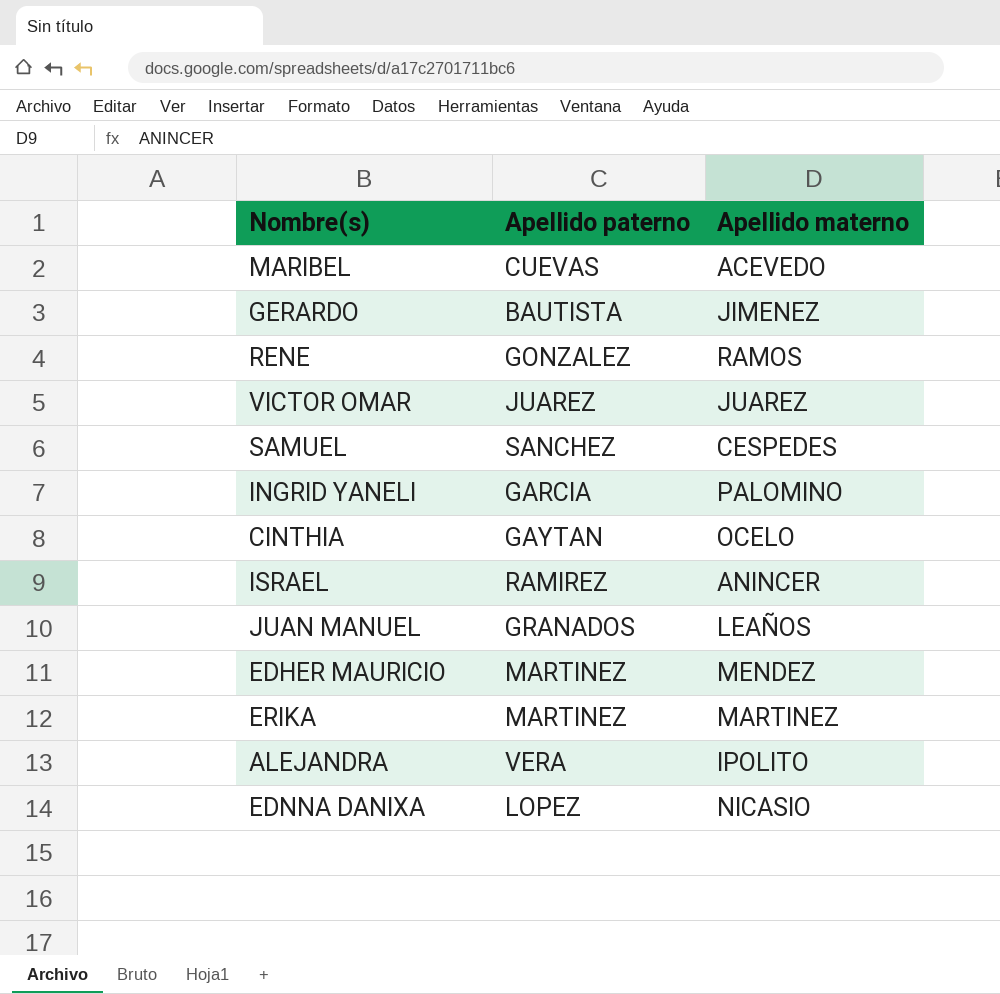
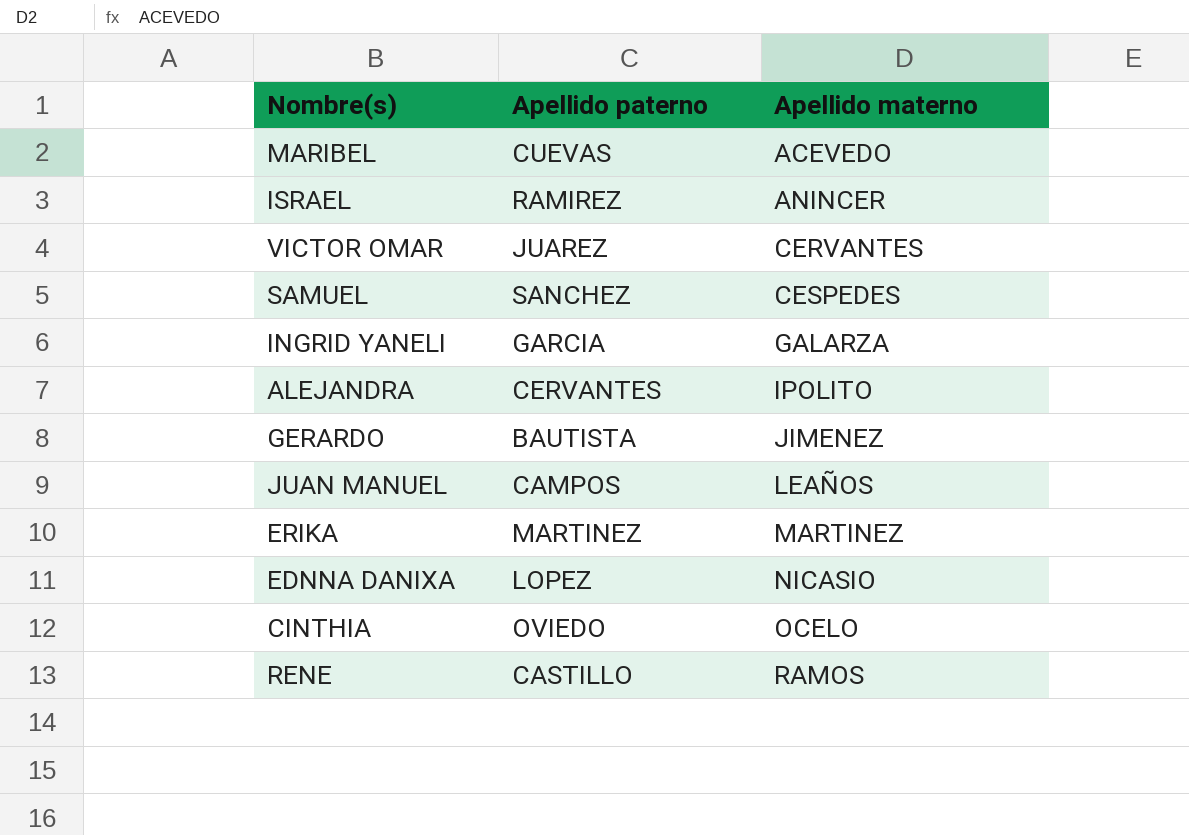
row order: none -> Apellido materno ascending
row EDHER MAURICIO: MARTINEZ | MENDEZ -> none
VICTOR OMAR | Apellido materno: JUAREZ -> CERVANTES
INGRID YANELI | Apellido materno: PALOMINO -> GALARZA
ALEJANDRA | Apellido paterno: VERA -> CERVANTES
JUAN MANUEL | Apellido paterno: GRANADOS -> CAMPOS
CINTHIA | Apellido paterno: GAYTAN -> OVIEDO
RENE | Apellido paterno: GONZALEZ -> CASTILLO

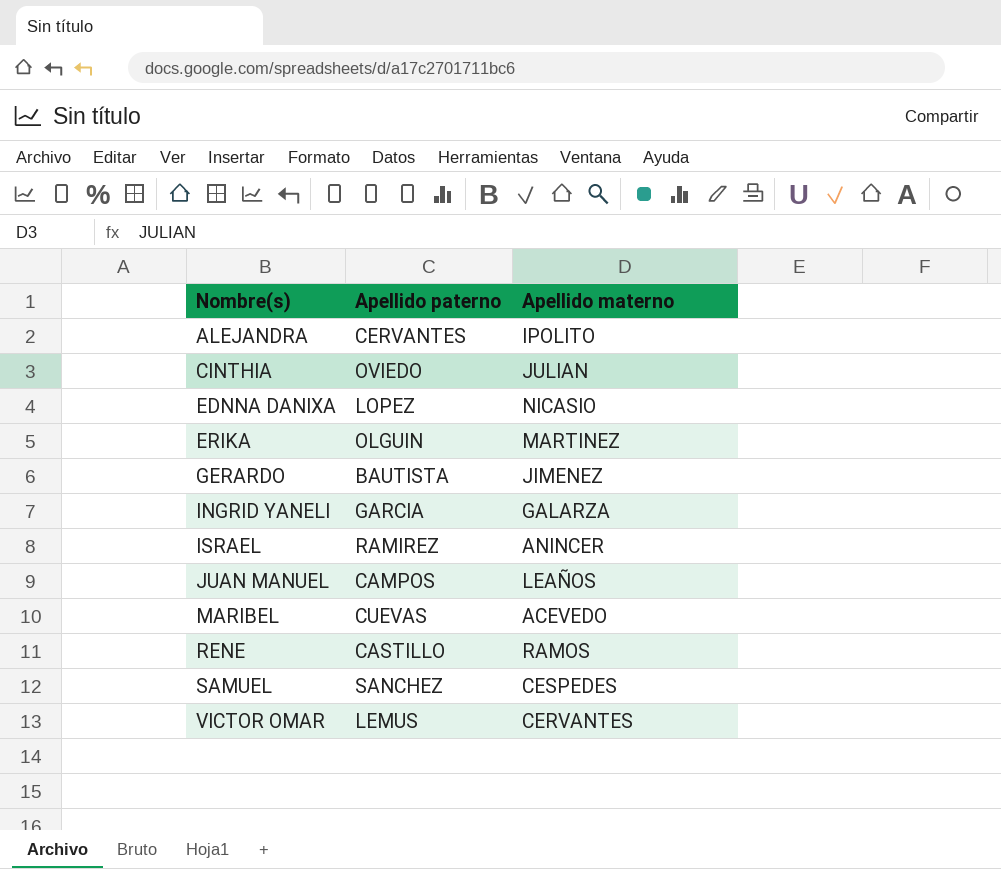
row order: Apellido materno ascending -> Nombre(s) ascending
CINTHIA | Apellido materno: OCELO -> JULIAN
ERIKA | Apellido paterno: MARTINEZ -> OLGUIN
VICTOR OMAR | Apellido paterno: JUAREZ -> LEMUS

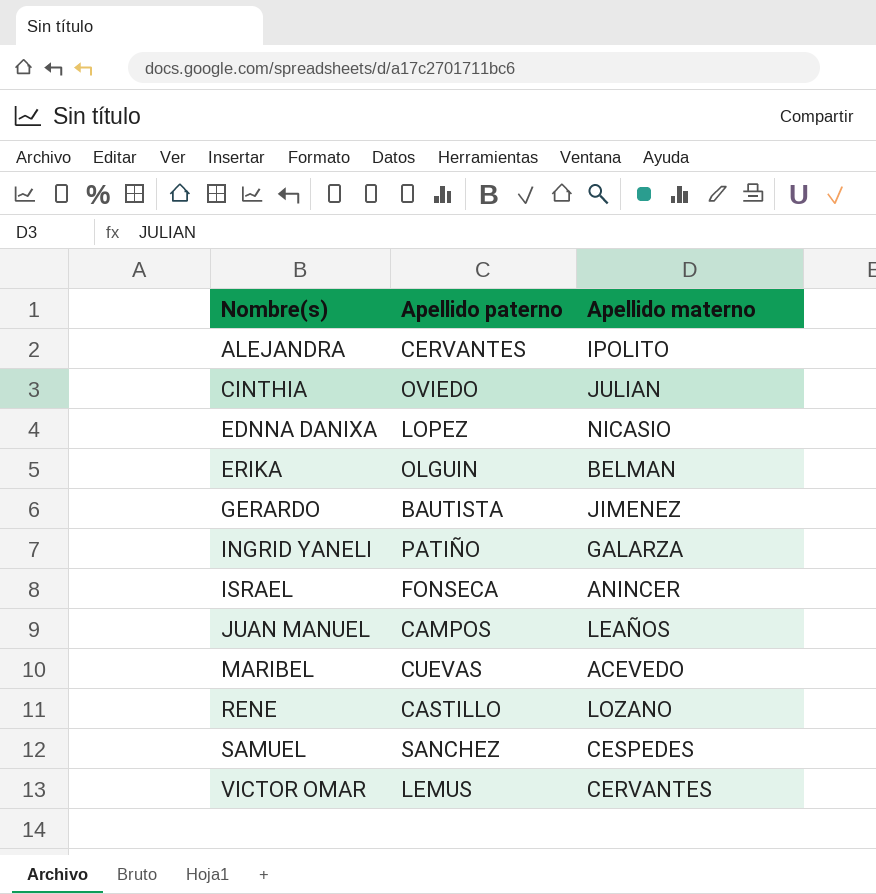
ERIKA | Apellido materno: MARTINEZ -> BELMAN
INGRID YANELI | Apellido paterno: GARCIA -> PATIÑO
ISRAEL | Apellido paterno: RAMIREZ -> FONSECA
RENE | Apellido materno: RAMOS -> LOZANO

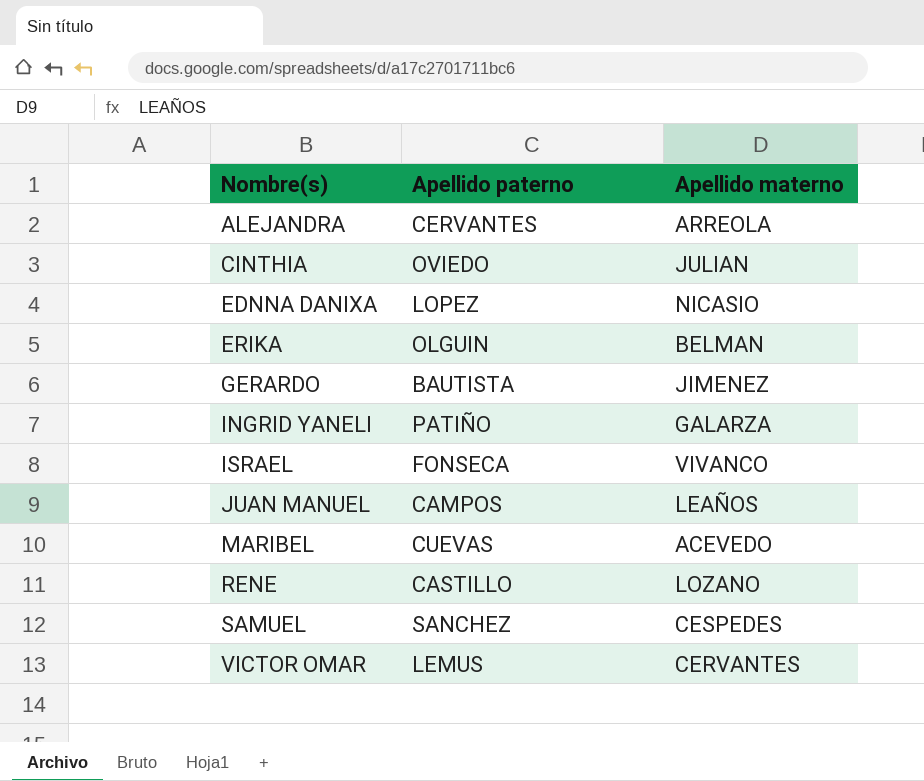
ALEJANDRA | Apellido materno: IPOLITO -> ARREOLA
ISRAEL | Apellido materno: ANINCER -> VIVANCO

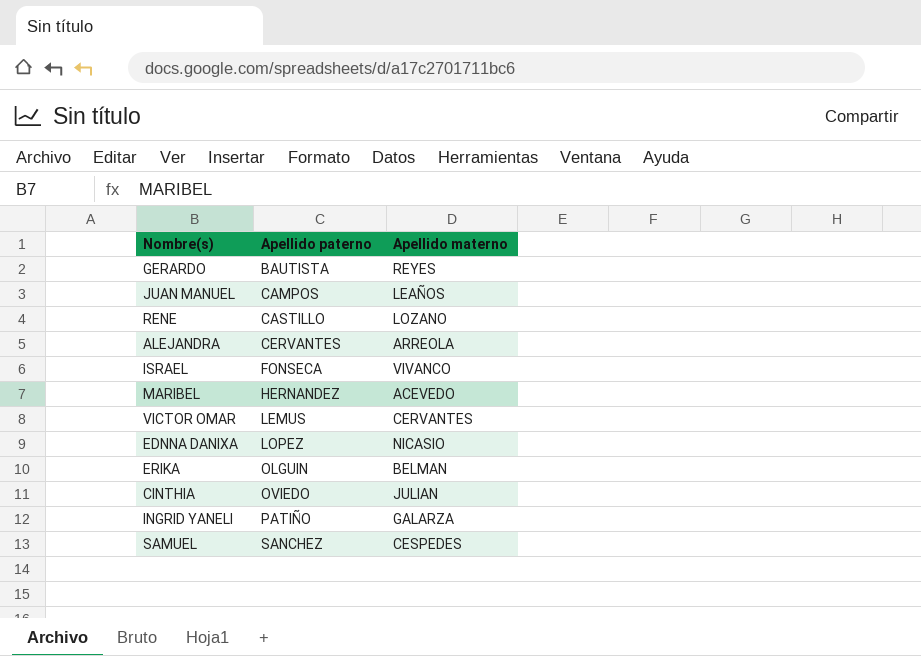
row order: Nombre(s) ascending -> Apellido paterno ascending
GERARDO | Apellido materno: JIMENEZ -> REYES
MARIBEL | Apellido paterno: CUEVAS -> HERNANDEZ

